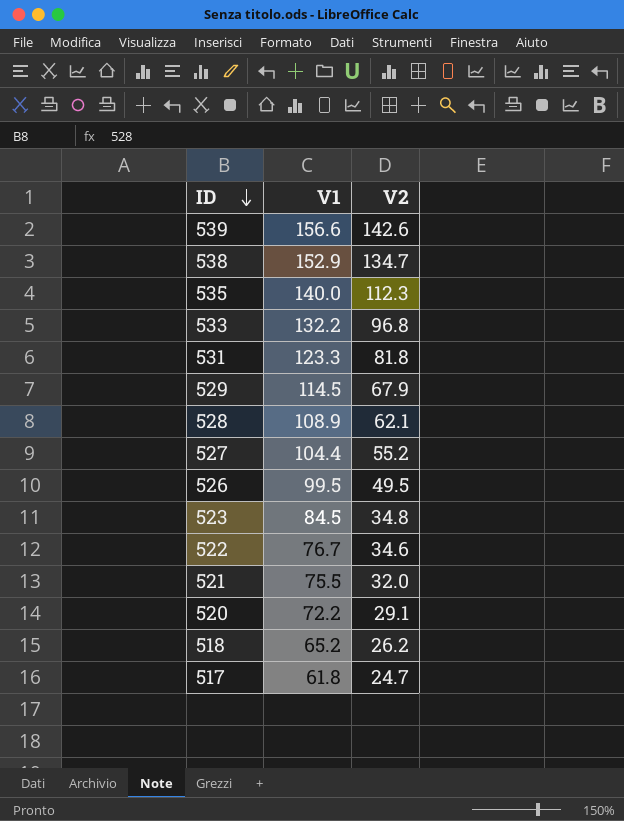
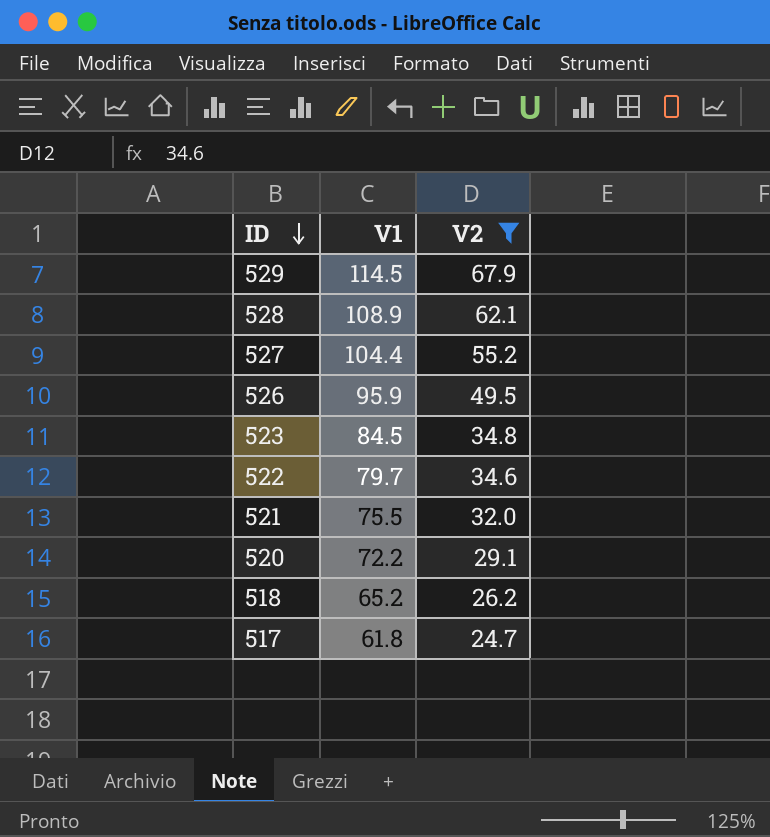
filter: none -> V2 <= 67.9
526 | V1: 99.5 -> 95.9
522 | V1: 76.7 -> 79.7

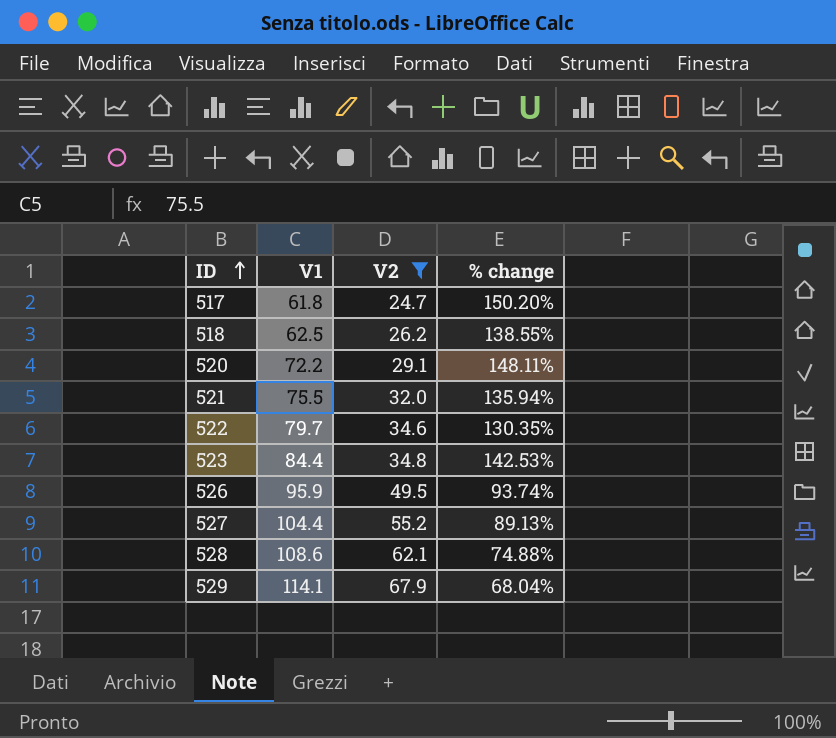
row order: ID descending -> ID ascending
column % change | formula: none -> ([V1] - [V2]) / [V2]
518 | V1: 65.2 -> 62.5
523 | V1: 84.5 -> 84.4
528 | V1: 108.9 -> 108.6
529 | V1: 114.5 -> 114.1

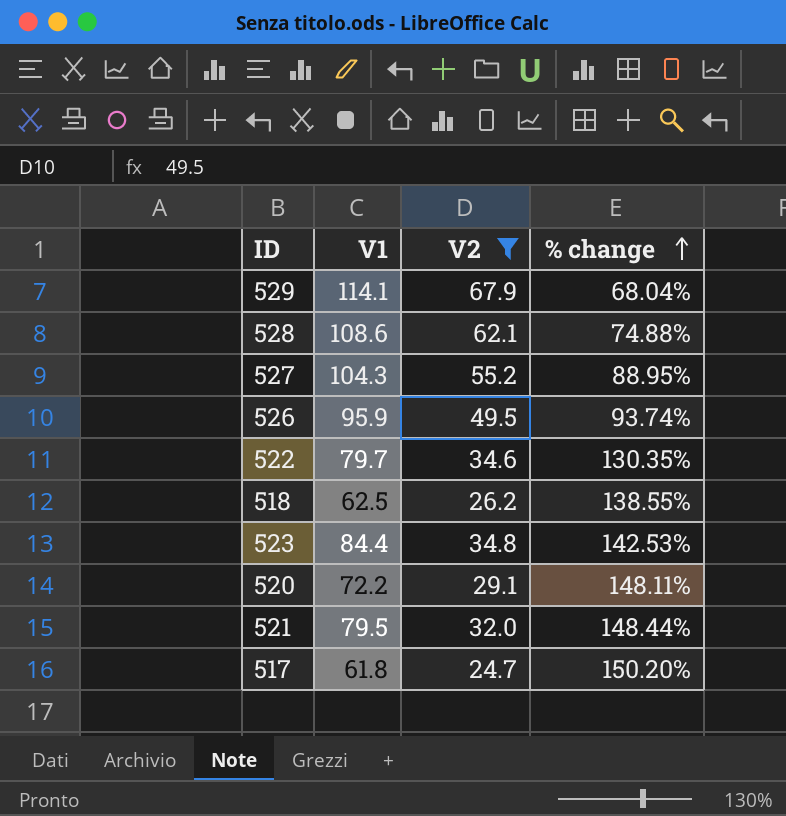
row order: ID ascending -> % change ascending
527 | V1: 104.4 -> 104.3
527 | % change: 89.13% -> 88.95%
521 | V1: 75.5 -> 79.5
521 | % change: 135.94% -> 148.44%

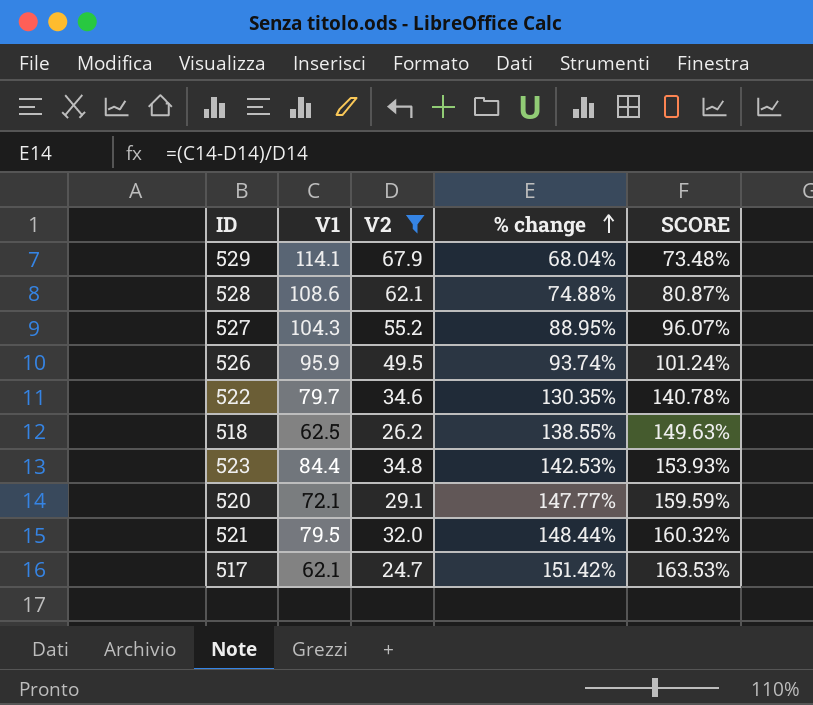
column SCORE | formula: none -> [% change] * 1.08
520 | V1: 72.2 -> 72.1
520 | % change: 148.11% -> 147.77%
517 | V1: 61.8 -> 62.1
517 | % change: 150.20% -> 151.42%

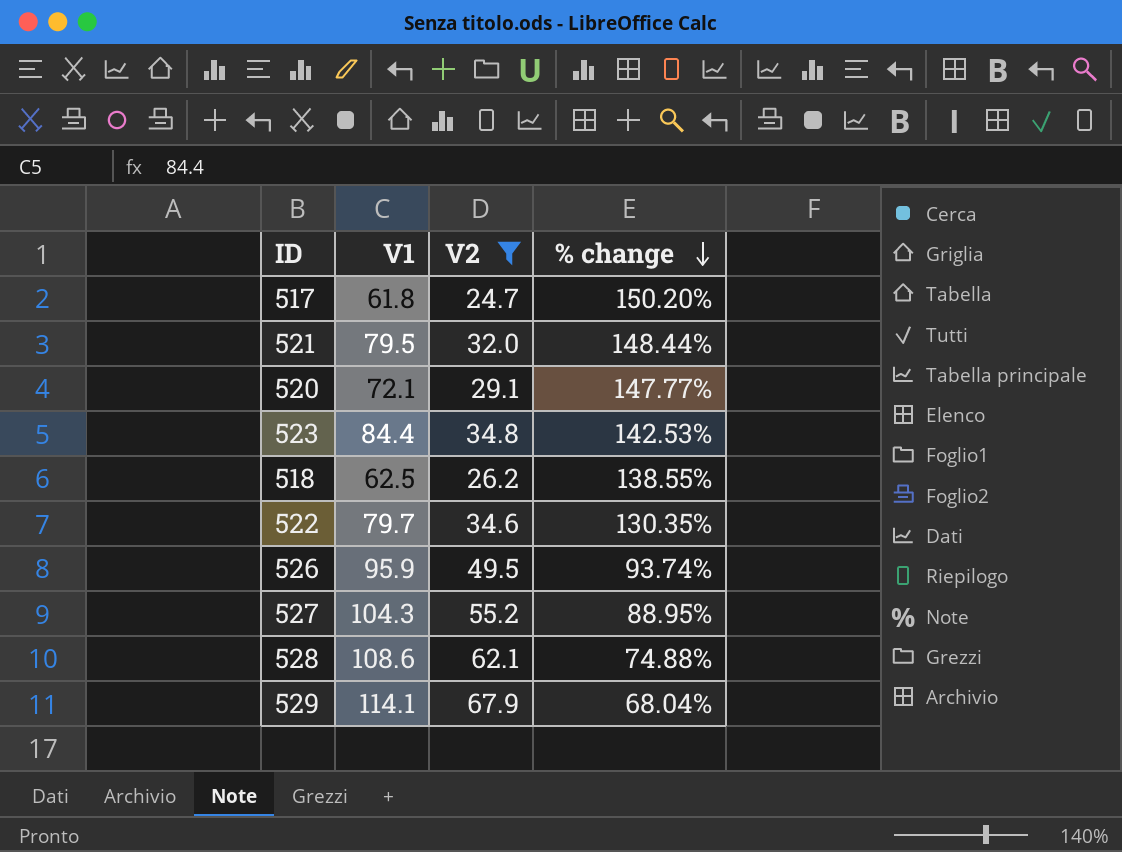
row order: % change ascending -> % change descending
column SCORE | formula: [% change] * 1.08 -> none
517 | V1: 62.1 -> 61.8
517 | % change: 151.42% -> 150.20%

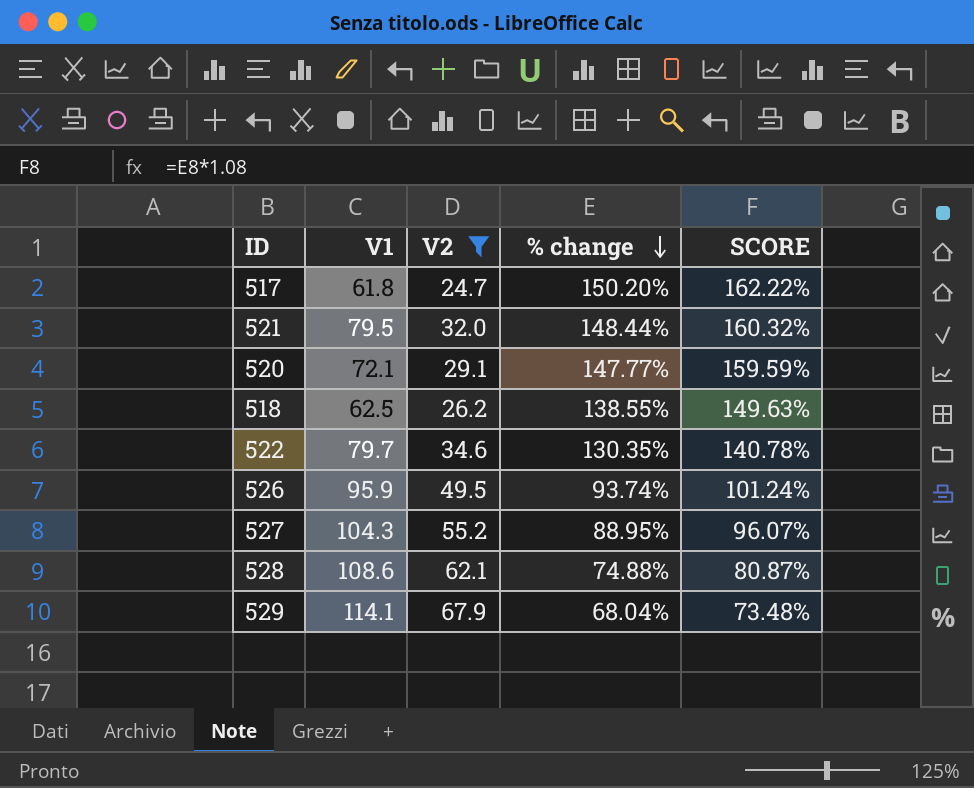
column SCORE | formula: none -> [% change] * 1.08
row 523: 84.4 | 34.8 | 142.53% -> none

